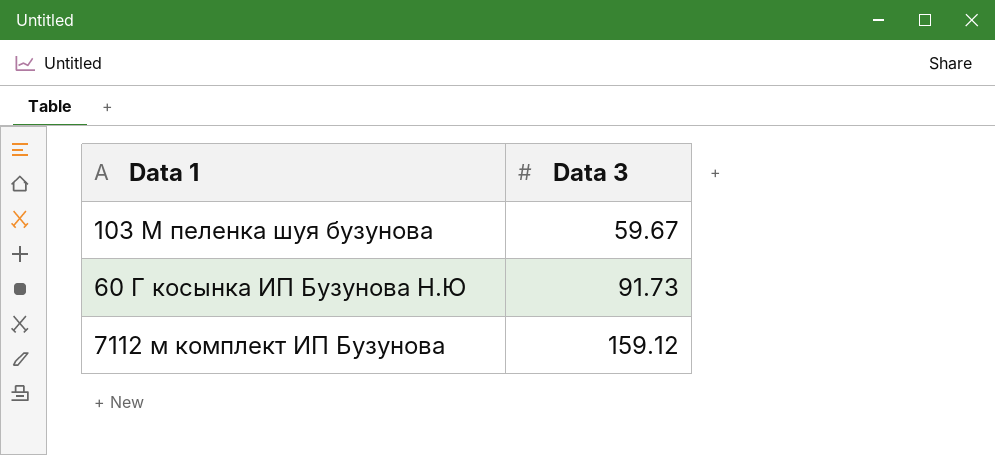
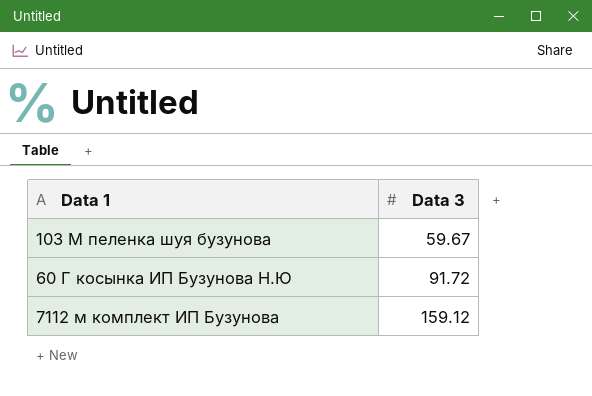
60 Г косынка ИП Бузунова Н.Ю | Data 3: 91.73 -> 91.72

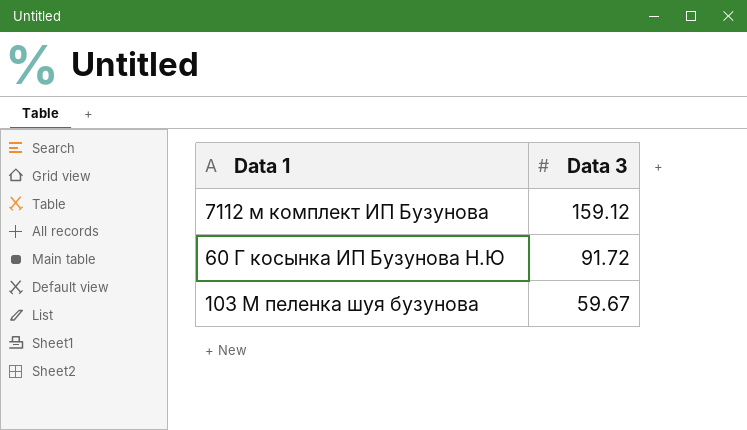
row order: Data 3 ascending -> Data 3 descending

